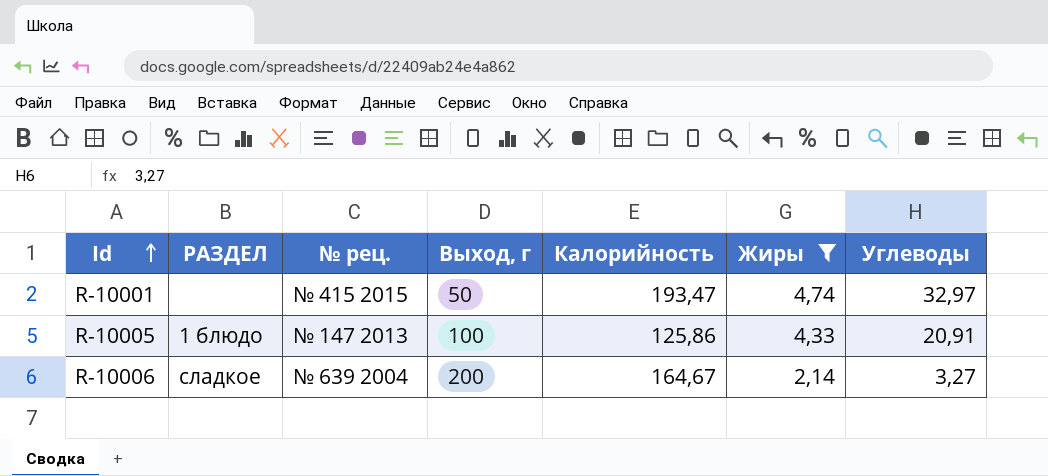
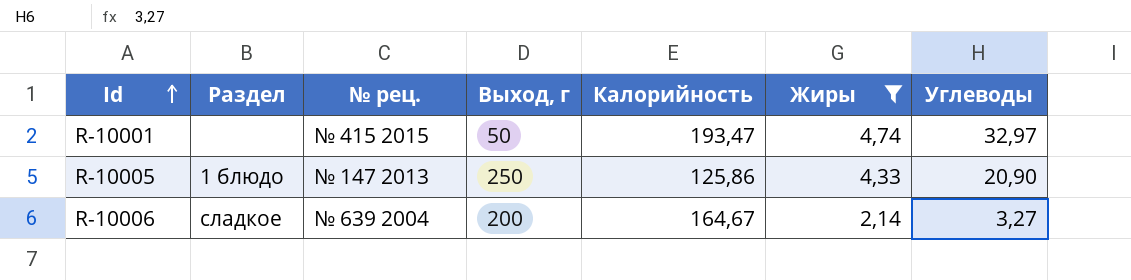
column name: РАЗДЕЛ -> Раздел
R-10005 | Выход, г: 100 -> 250
R-10005 | Углеводы: 20,91 -> 20,90

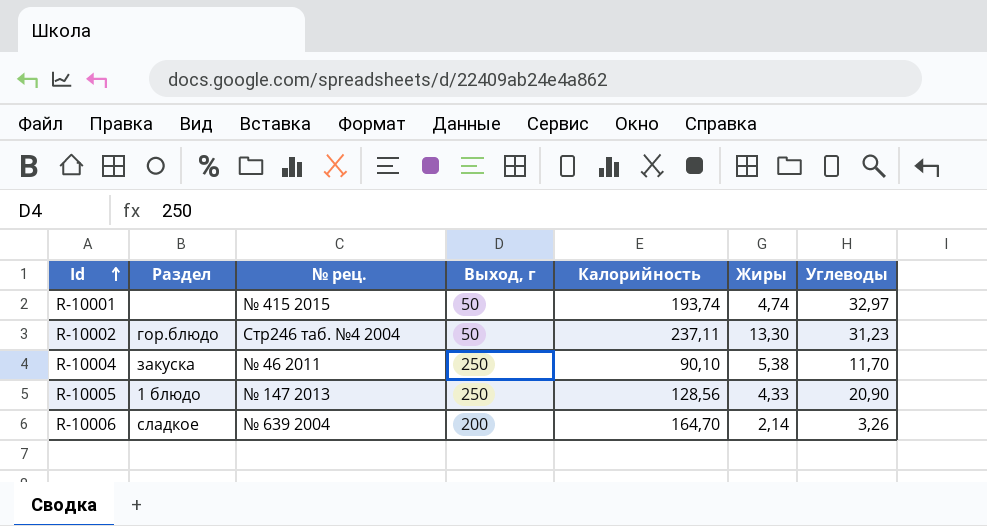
filter: Жиры <= 4,74 -> none
R-10001 | Калорийность: 193,47 -> 193,74
R-10005 | Калорийность: 125,86 -> 128,56
R-10006 | Калорийность: 164,67 -> 164,70
R-10006 | Углеводы: 3,27 -> 3,26

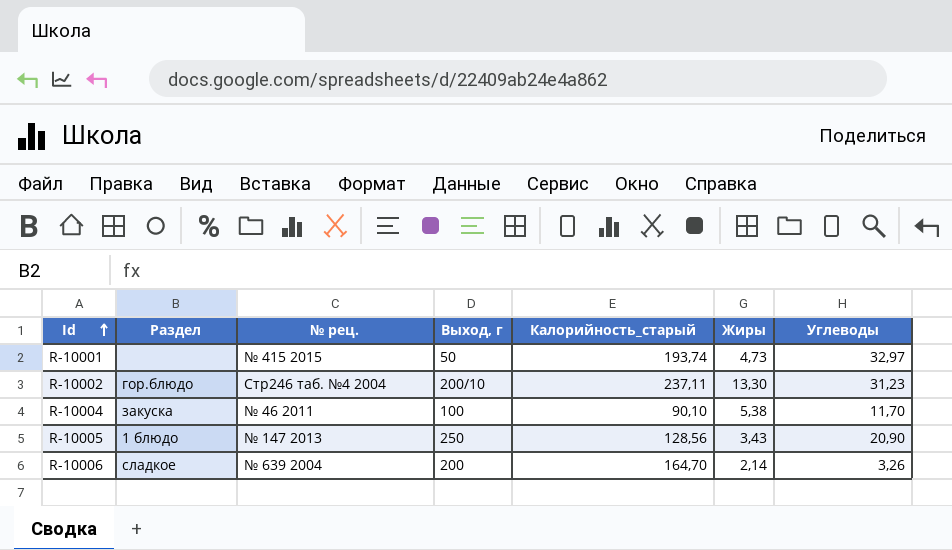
column name: Калорийность -> Калорийность_старый
R-10001 | Жиры: 4,74 -> 4,73
R-10002 | Выход, г: 50 -> 200/10
R-10004 | Выход, г: 250 -> 100
R-10005 | Жиры: 4,33 -> 3,43

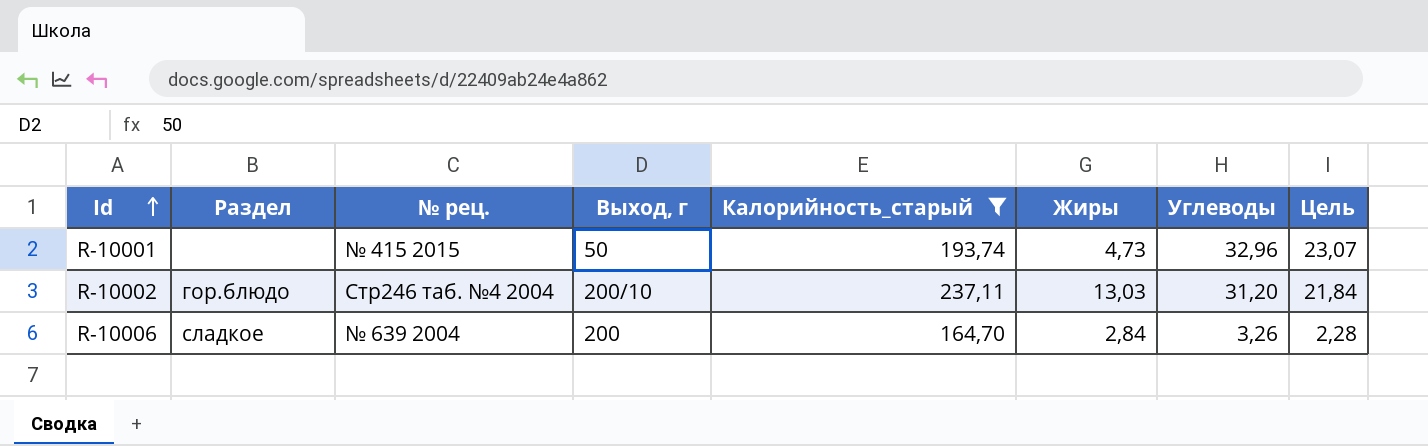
filter: none -> Калорийность_старый >= 164,70
column Цель | formula: none -> [Углеводы] * 0,7
R-10001 | Углеводы: 32,97 -> 32,96
R-10002 | Жиры: 13,30 -> 13,03
R-10002 | Углеводы: 31,23 -> 31,20
R-10006 | Жиры: 2,14 -> 2,84

